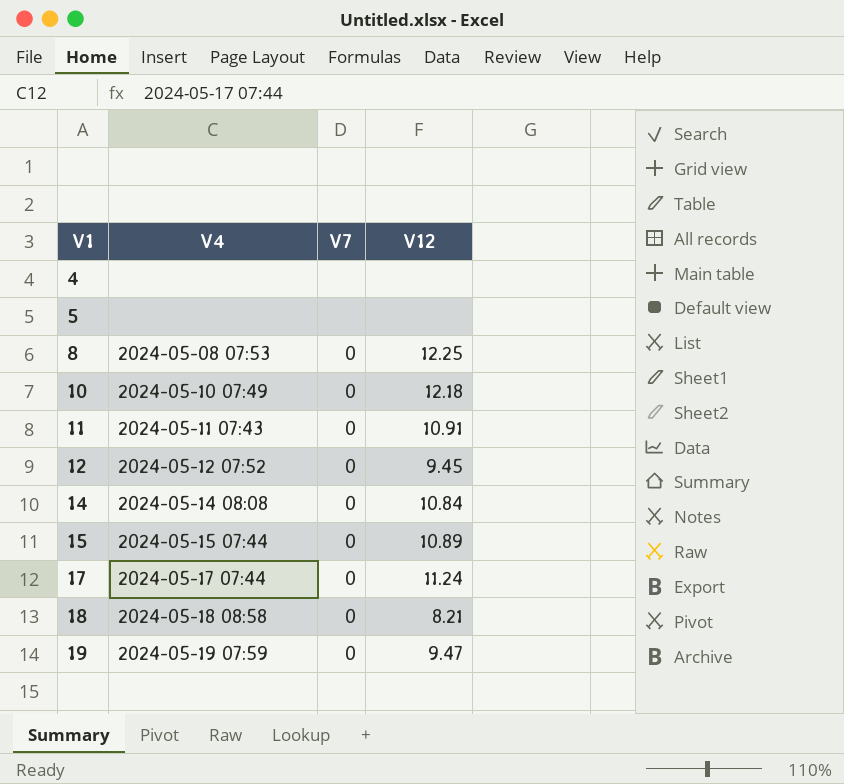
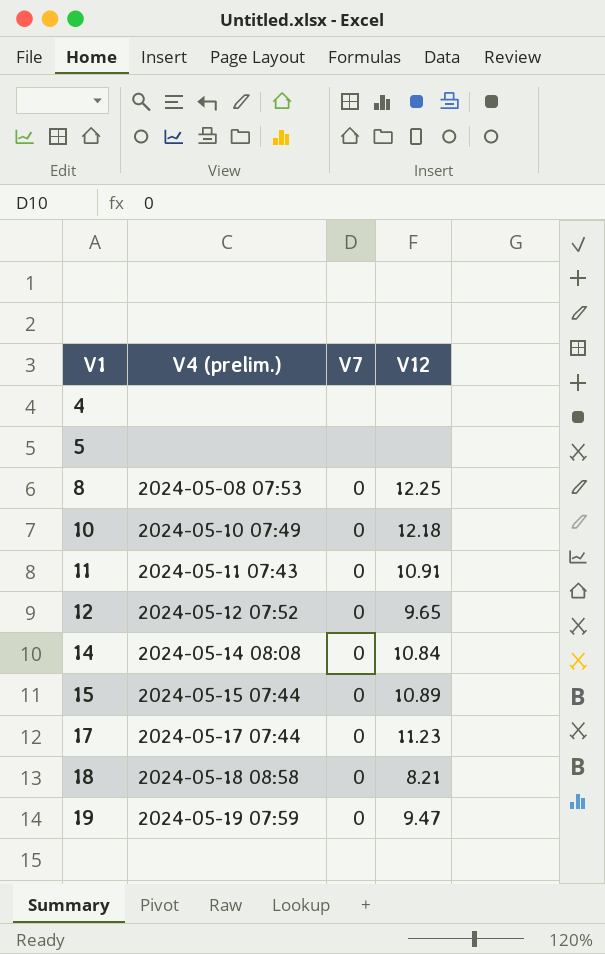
column name: V4 -> V4 (prelim.)
12 | V12: 9.45 -> 9.65
17 | V12: 11.24 -> 11.23

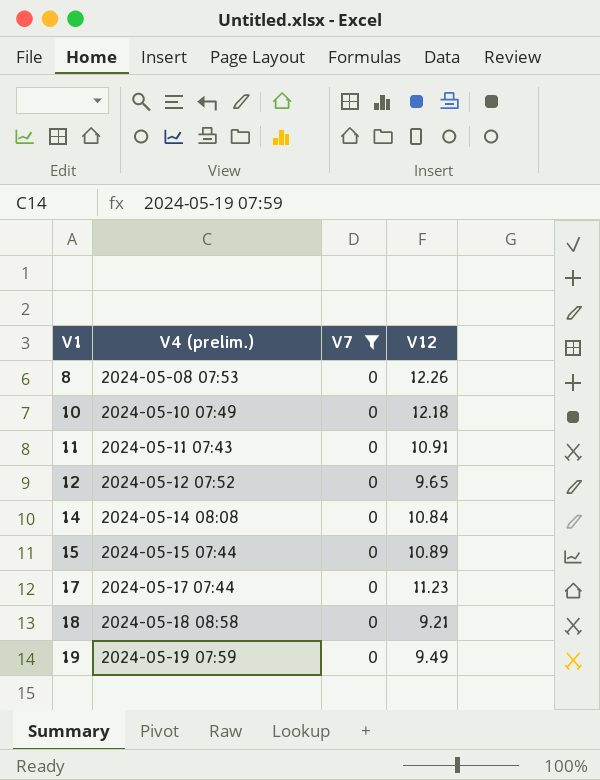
filter: none -> V7 = 0
8 | V12: 12.25 -> 12.26
18 | V12: 8.21 -> 9.21
19 | V12: 9.47 -> 9.49

